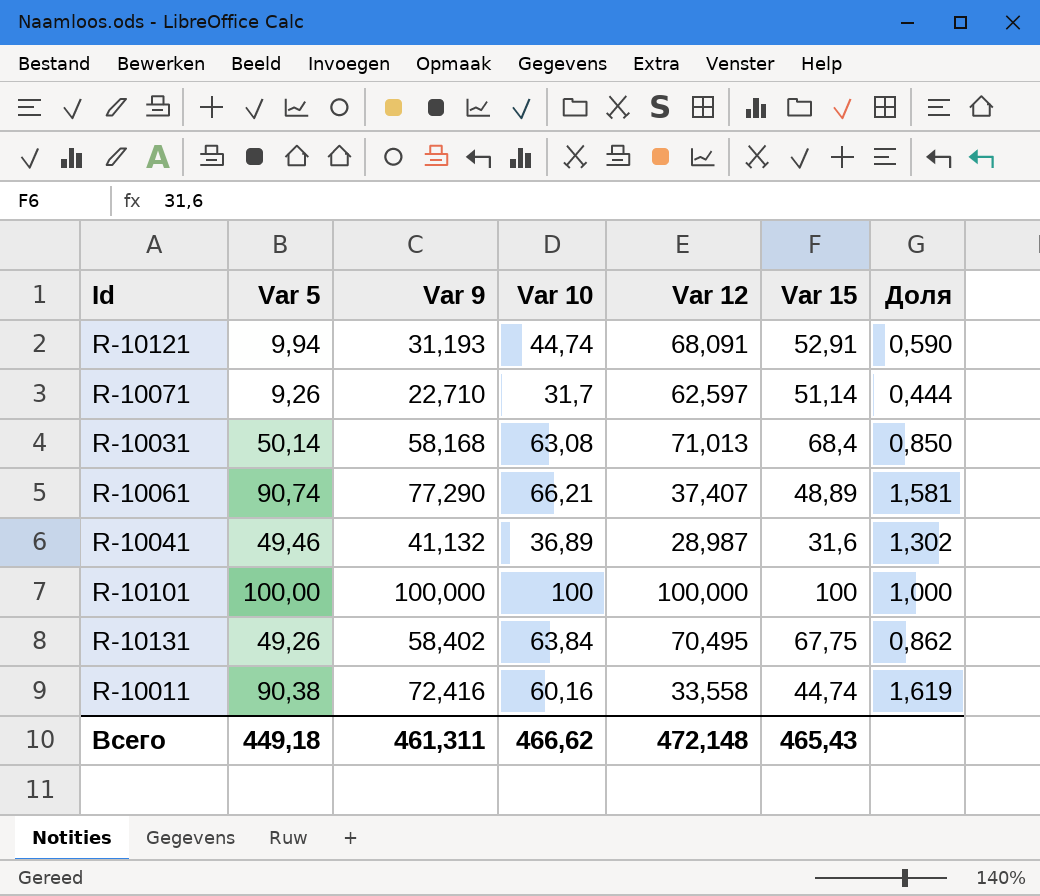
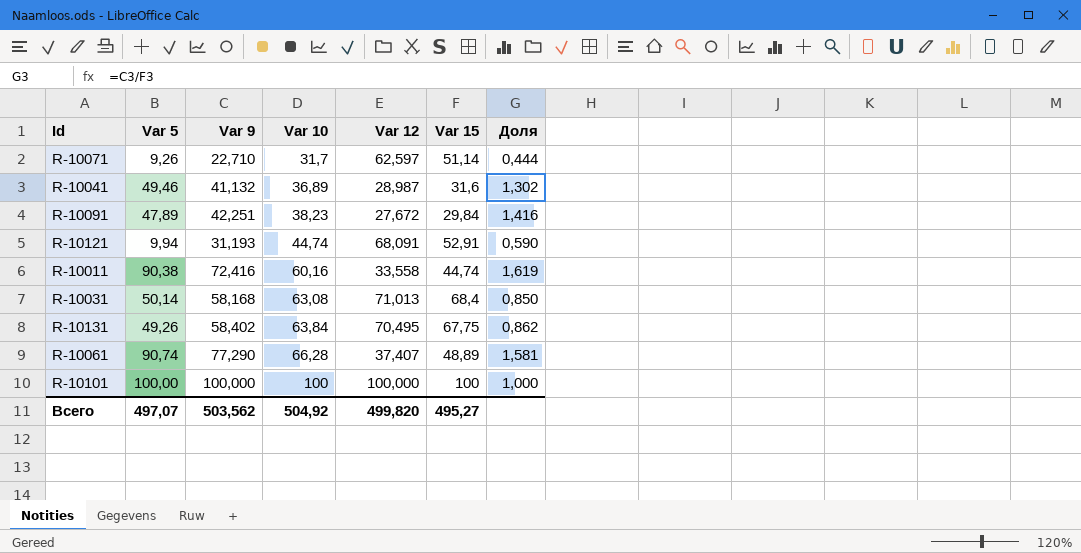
row order: none -> Var 10 ascending
row R-10091: none -> 47,89 | 42,251 | 38,23 | 27,672 | 29,84 | 1,416
R-10061 | Var 10: 66,21 -> 66,28
Всего | Var 5: 449,18 -> 497,07
Всего | Var 9: 461,311 -> 503,562
Всего | Var 10: 466,62 -> 504,92
Всего | Var 12: 472,148 -> 499,820
Всего | Var 15: 465,43 -> 495,27

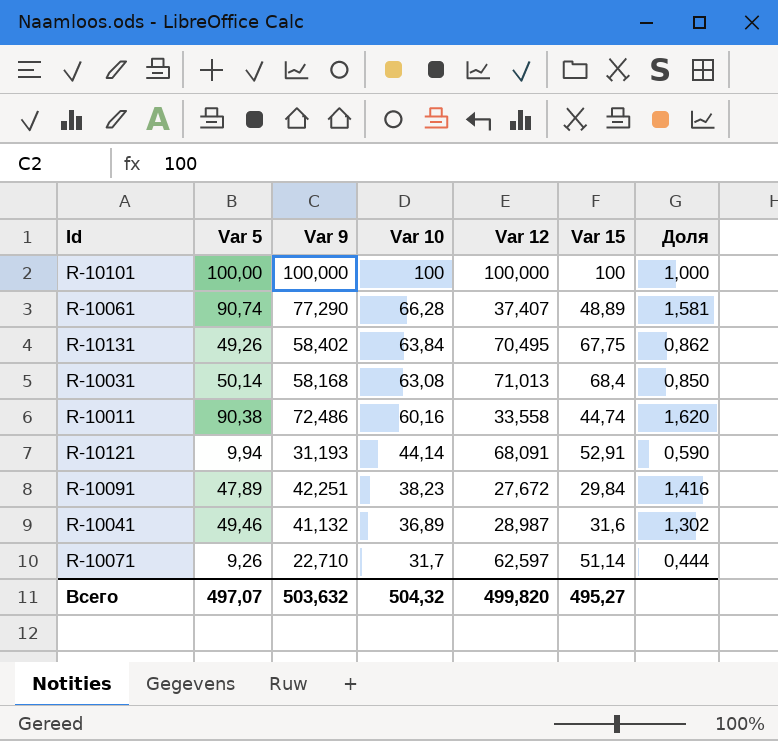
row order: Var 10 ascending -> Var 10 descending
R-10011 | Var 9: 72,416 -> 72,486
R-10011 | Доля: 1,619 -> 1,620
R-10121 | Var 10: 44,74 -> 44,14
Всего | Var 9: 503,562 -> 503,632
Всего | Var 10: 504,92 -> 504,32

